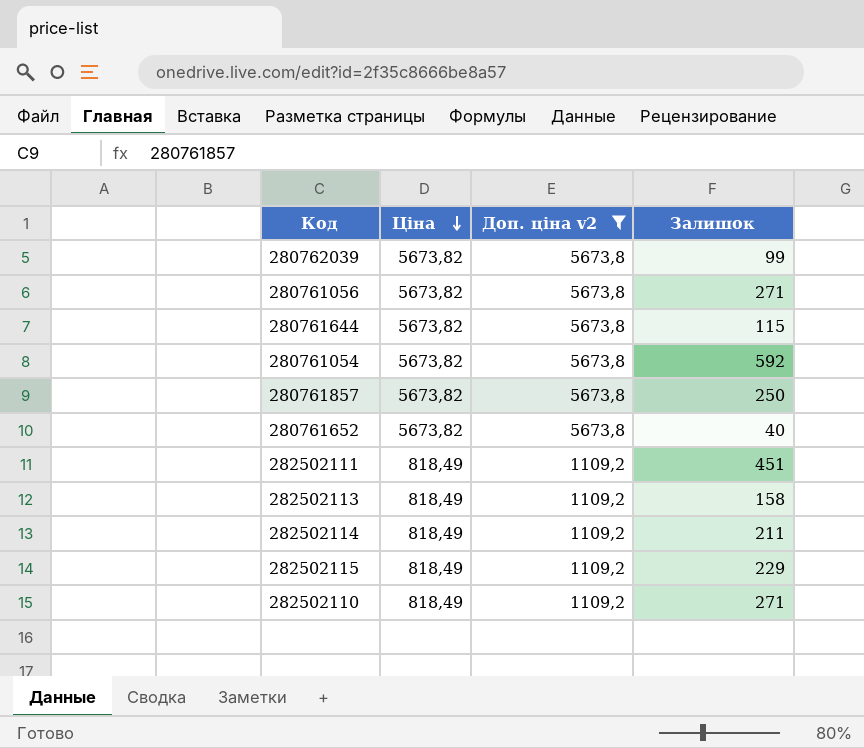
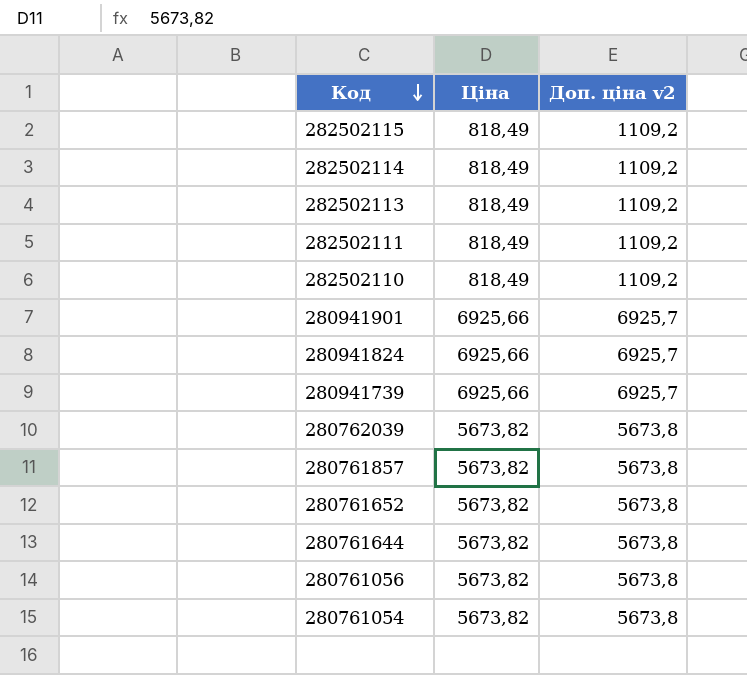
filter: Доп. ціна v2 != 6925,7 -> none
row order: Ціна descending -> Код descending
column Залишок | position: 4 -> none

